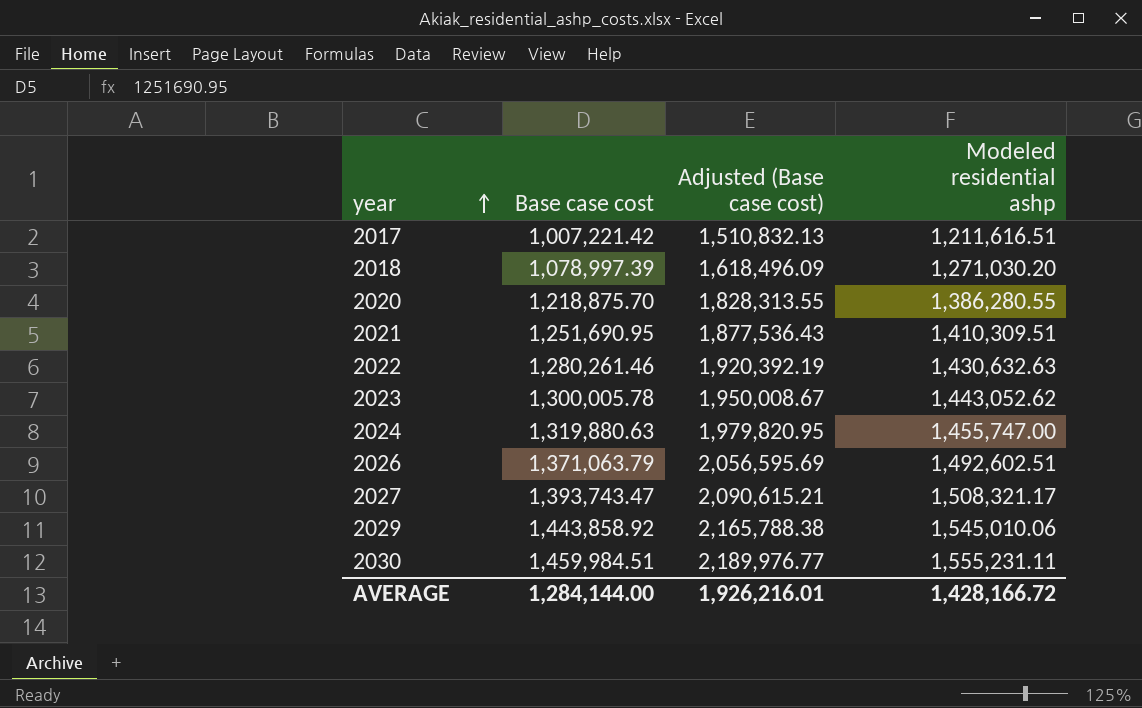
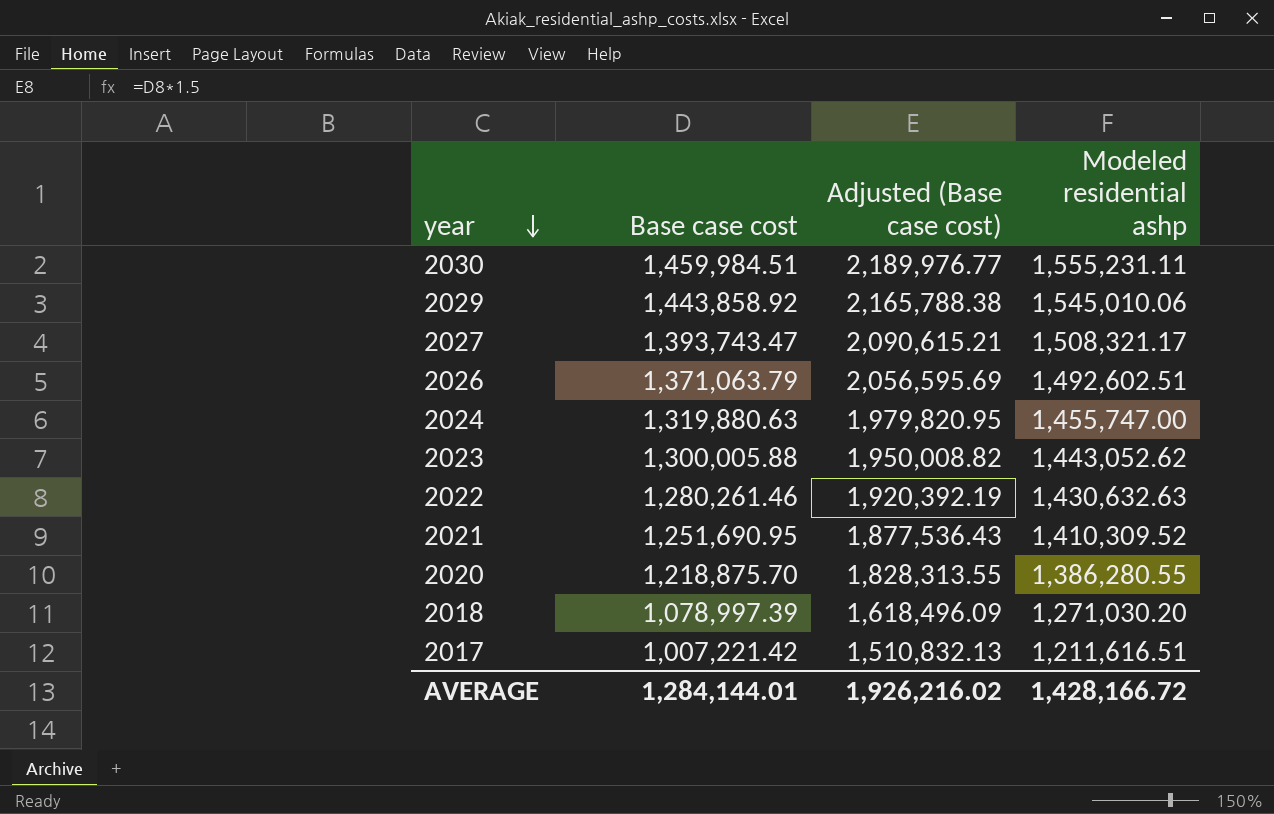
row order: year ascending -> year descending
2023 | Base case cost: 1,300,005.78 -> 1,300,005.88
2023 | Adjusted (Base case cost): 1,950,008.67 -> 1,950,008.82
2021 | Modeled residential ashp: 1,410,309.51 -> 1,410,309.52
AVERAGE | Base case cost: 1,284,144.00 -> 1,284,144.01
AVERAGE | Adjusted (Base case cost): 1,926,216.01 -> 1,926,216.02

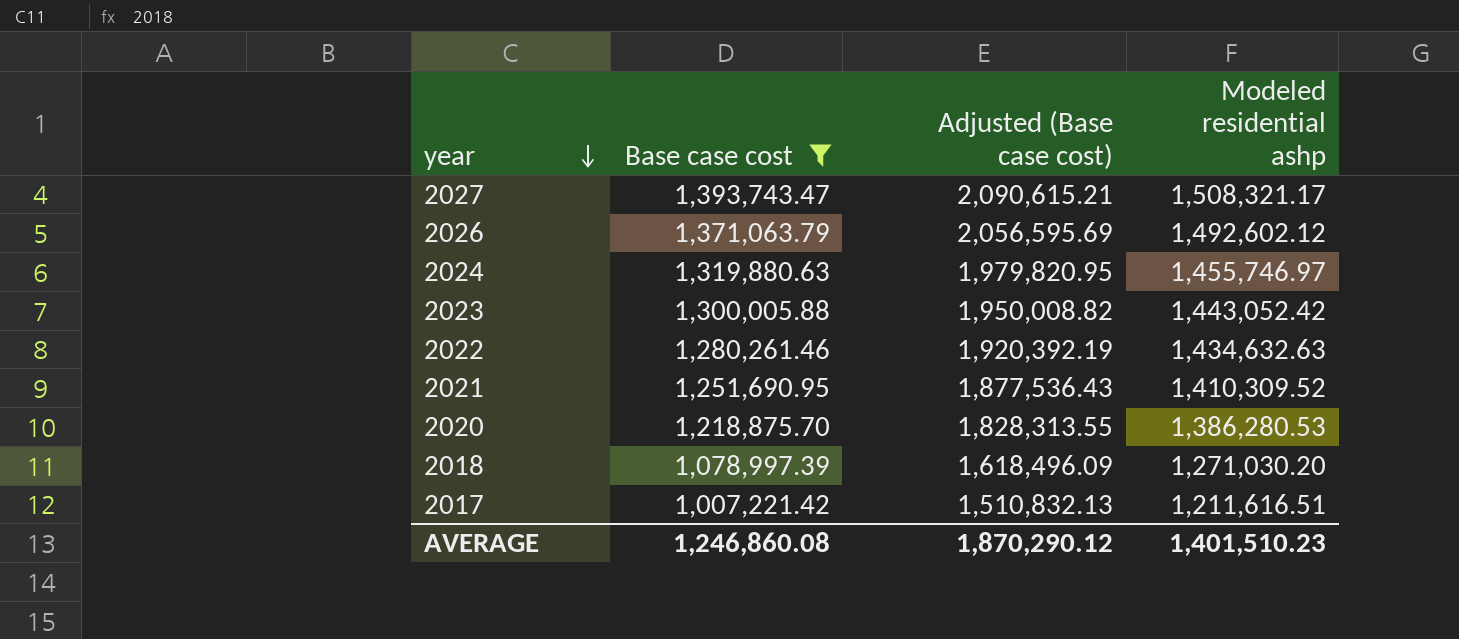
filter: none -> Base case cost <= 1,393,743.47
2026 | Modeled residential ashp: 1,492,602.51 -> 1,492,602.12
2024 | Modeled residential ashp: 1,455,747.00 -> 1,455,746.97
2023 | Modeled residential ashp: 1,443,052.62 -> 1,443,052.42
2022 | Modeled residential ashp: 1,430,632.63 -> 1,434,632.63
2020 | Modeled residential ashp: 1,386,280.55 -> 1,386,280.53
AVERAGE | Base case cost: 1,284,144.01 -> 1,246,860.08
AVERAGE | Adjusted (Base case cost): 1,926,216.02 -> 1,870,290.12
AVERAGE | Modeled residential ashp: 1,428,166.72 -> 1,401,510.23

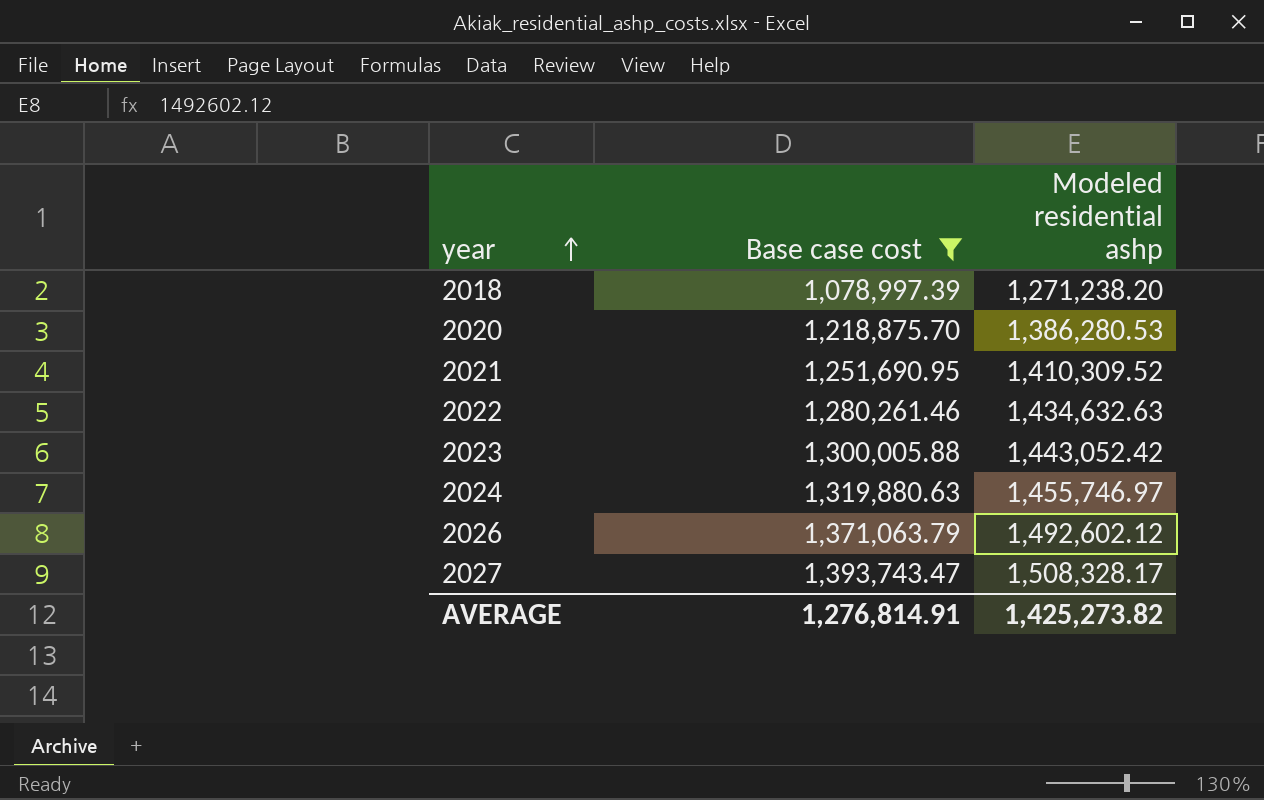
row order: year descending -> year ascending
column Adjusted (Base case cost) | formula: [Base case cost] * 1.5 -> none
row 2017: 1,007,221.42 | 1,510,832.13 | 1,211,616.51 -> none
2018 | Modeled residential ashp: 1,271,030.20 -> 1,271,238.20
2027 | Modeled residential ashp: 1,508,321.17 -> 1,508,328.17
AVERAGE | Base case cost: 1,246,860.08 -> 1,276,814.91
AVERAGE | Modeled residential ashp: 1,401,510.23 -> 1,425,273.82

